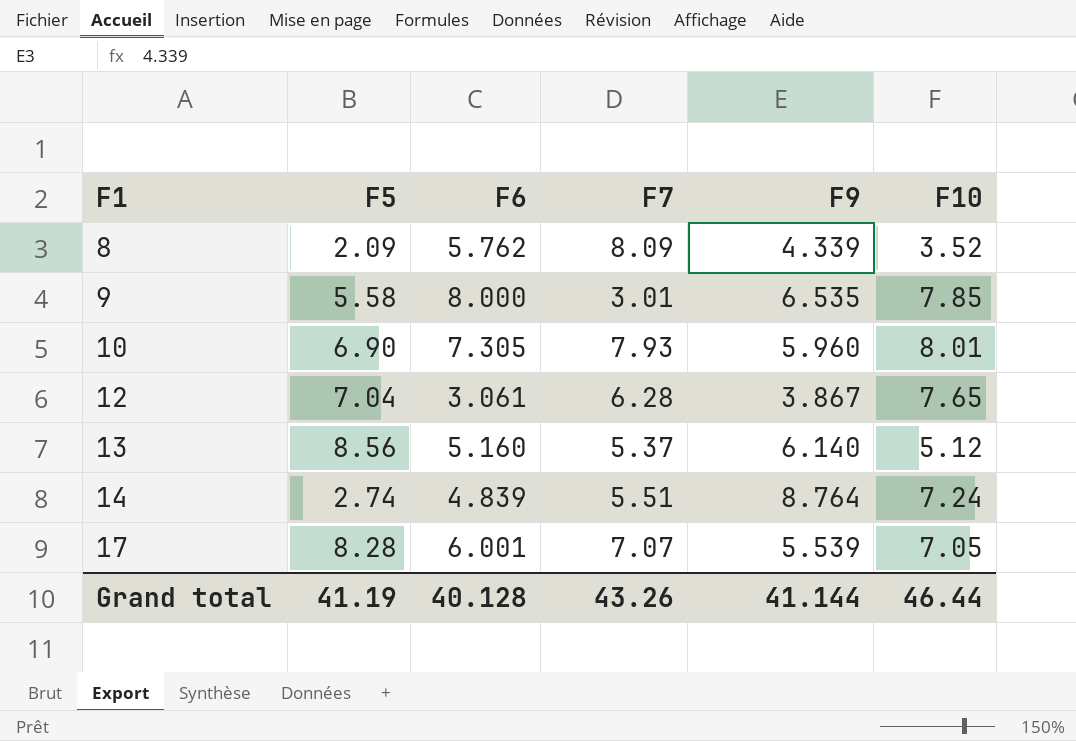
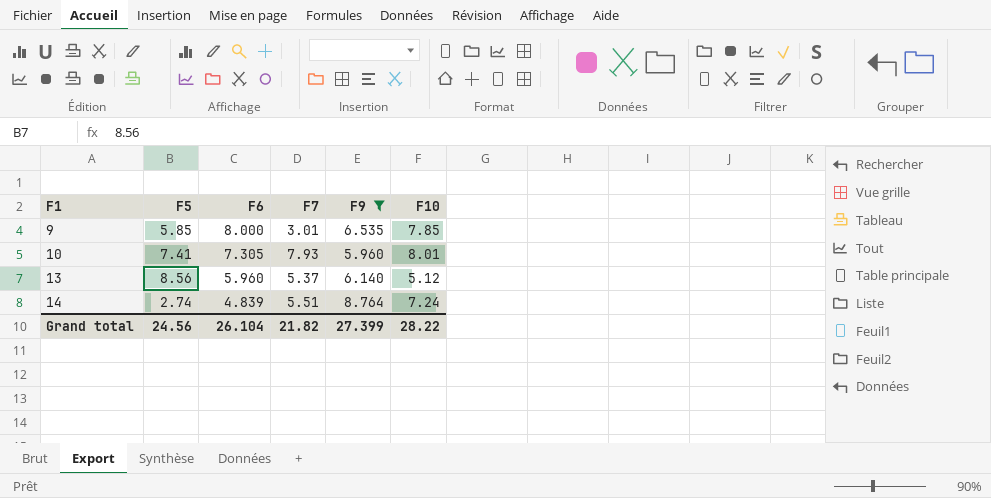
filter: none -> F9 >= 5.960
9 | F5: 5.58 -> 5.85
10 | F5: 6.90 -> 7.41
13 | F6: 5.160 -> 5.960
Grand total | F5: 41.19 -> 24.56
Grand total | F6: 40.128 -> 26.104
Grand total | F7: 43.26 -> 21.82
Grand total | F9: 41.144 -> 27.399
Grand total | F10: 46.44 -> 28.22

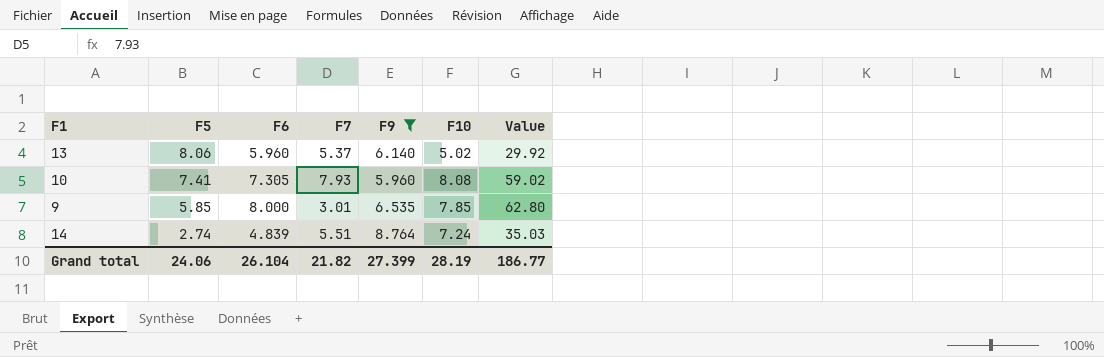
row order: F1 ascending -> F5 descending
column Value | formula: none -> [F6] * [F10]
13 | F5: 8.56 -> 8.06
13 | F10: 5.12 -> 5.02
10 | F10: 8.01 -> 8.08
Grand total | F5: 24.56 -> 24.06
Grand total | F10: 28.22 -> 28.19

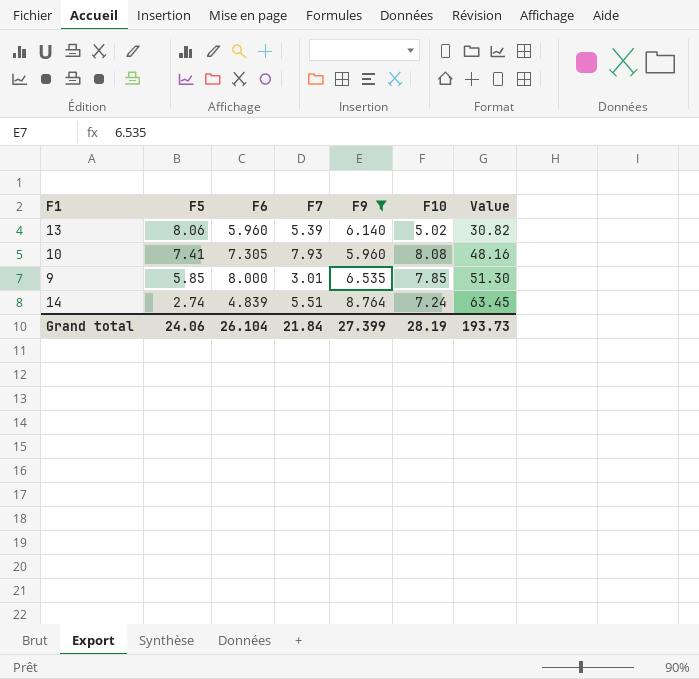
column Value | formula: [F6] * [F10] -> [F9] * [F10]
13 | F7: 5.37 -> 5.39
Grand total | F7: 21.82 -> 21.84
Grand total | Value: 186.77 -> 193.73

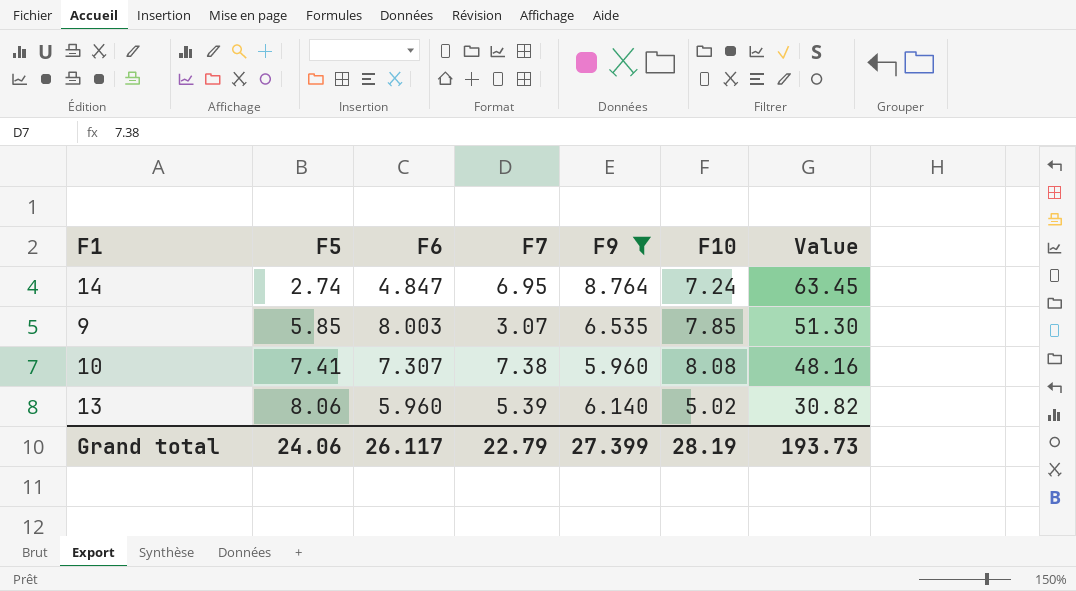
row order: F5 descending -> F5 ascending
14 | F6: 4.839 -> 4.847
14 | F7: 5.51 -> 6.95
9 | F6: 8.000 -> 8.003
9 | F7: 3.01 -> 3.07
10 | F6: 7.305 -> 7.307
10 | F7: 7.93 -> 7.38
Grand total | F6: 26.104 -> 26.117
Grand total | F7: 21.84 -> 22.79

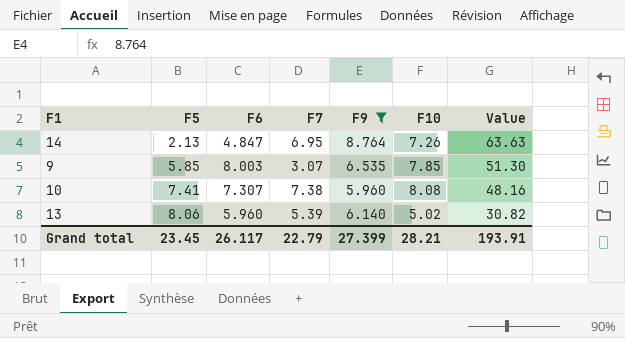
14 | F5: 2.74 -> 2.13
14 | F10: 7.24 -> 7.26
14 | Value: 63.45 -> 63.63
Grand total | F5: 24.06 -> 23.45
Grand total | F10: 28.19 -> 28.21
Grand total | Value: 193.73 -> 193.91

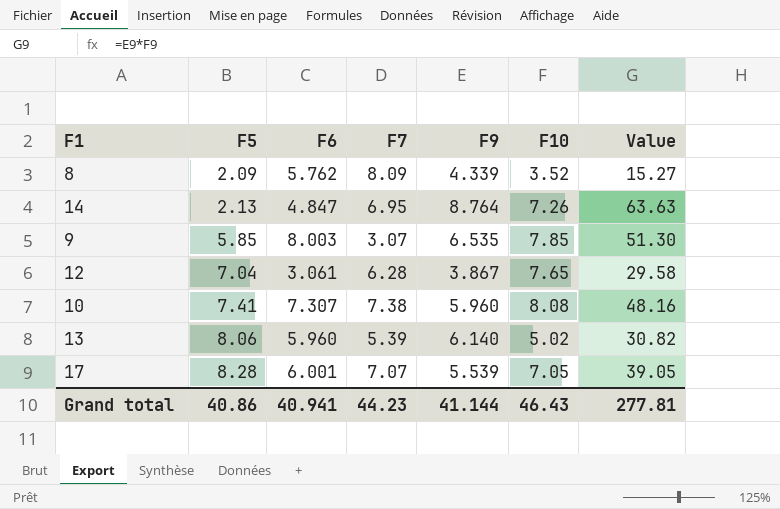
filter: F9 >= 5.960 -> none
Grand total | F5: 23.45 -> 40.86
Grand total | F6: 26.117 -> 40.941
Grand total | F7: 22.79 -> 44.23
Grand total | F9: 27.399 -> 41.144
Grand total | F10: 28.21 -> 46.43
Grand total | Value: 193.91 -> 277.81

